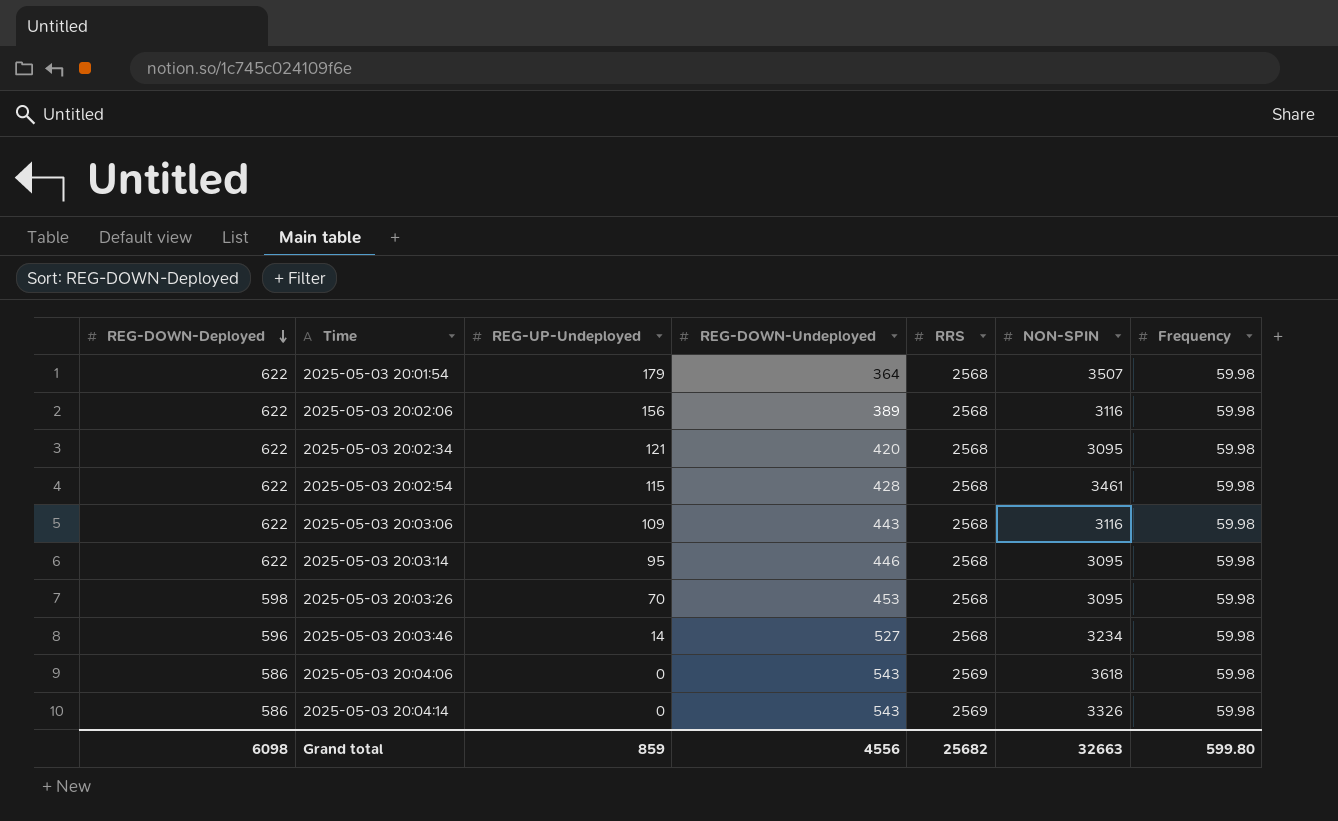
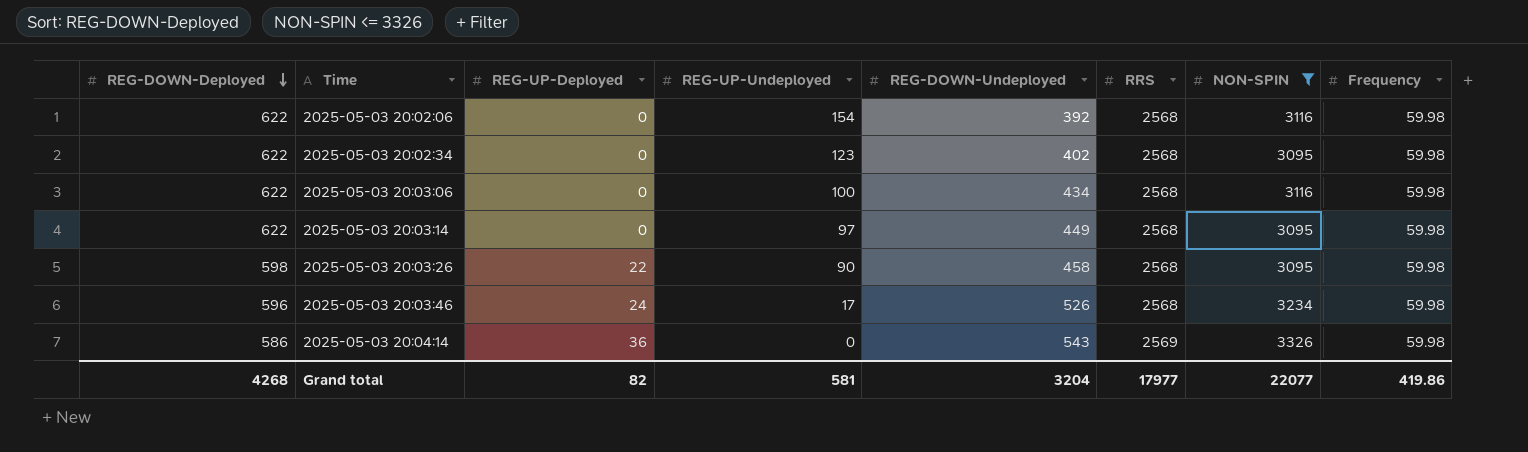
filter: none -> NON-SPIN <= 3326
column REG-UP-Deployed | position: none -> 3
2025-05-03 20:02:06 | REG-UP-Undeployed: 156 -> 154
2025-05-03 20:02:06 | REG-DOWN-Undeployed: 389 -> 392
2025-05-03 20:02:34 | REG-UP-Undeployed: 121 -> 123
2025-05-03 20:02:34 | REG-DOWN-Undeployed: 420 -> 402
2025-05-03 20:03:06 | REG-UP-Undeployed: 109 -> 100
2025-05-03 20:03:06 | REG-DOWN-Undeployed: 443 -> 434
2025-05-03 20:03:14 | REG-UP-Undeployed: 95 -> 97
2025-05-03 20:03:14 | REG-DOWN-Undeployed: 446 -> 449
2025-05-03 20:03:26 | REG-UP-Undeployed: 70 -> 90
2025-05-03 20:03:26 | REG-DOWN-Undeployed: 453 -> 458
2025-05-03 20:03:46 | REG-UP-Undeployed: 14 -> 17
2025-05-03 20:03:46 | REG-DOWN-Undeployed: 527 -> 526
Grand total | REG-DOWN-Deployed: 6098 -> 4268
Grand total | REG-UP-Undeployed: 859 -> 581
Grand total | REG-DOWN-Undeployed: 4556 -> 3204
Grand total | RRS: 25682 -> 17977
Grand total | NON-SPIN: 32663 -> 22077
Grand total | Frequency: 599.80 -> 419.86

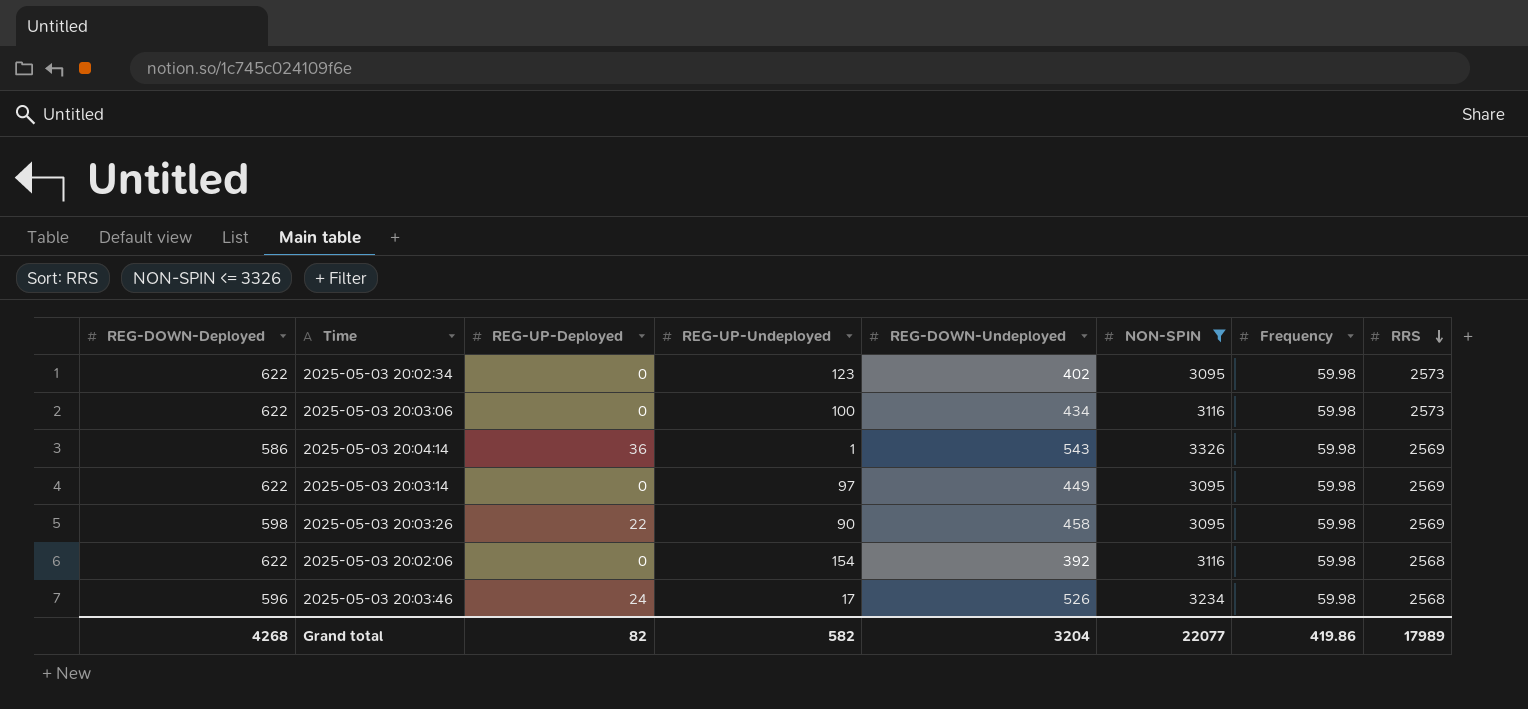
row order: REG-DOWN-Deployed descending -> RRS descending
column RRS | position: 6 -> 8
2025-05-03 20:02:34 | RRS: 2568 -> 2573
2025-05-03 20:03:06 | RRS: 2568 -> 2573
2025-05-03 20:04:14 | REG-UP-Undeployed: 0 -> 1
2025-05-03 20:03:14 | RRS: 2568 -> 2569
2025-05-03 20:03:26 | RRS: 2568 -> 2569
Grand total | REG-UP-Undeployed: 581 -> 582
Grand total | RRS: 17977 -> 17989

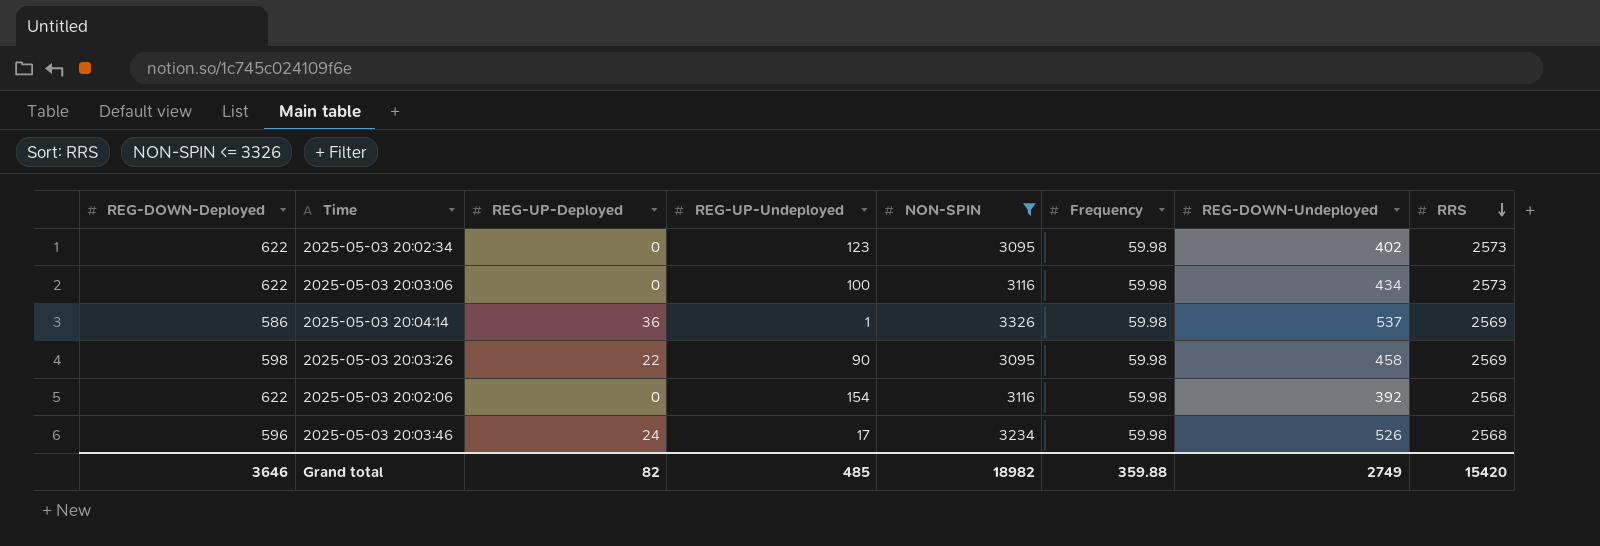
column REG-DOWN-Undeployed | position: 5 -> 7
row 2025-05-03 20:03:14: 622 | 0 | 97 | 449 | 3095 | 59.98 | 2569 -> none
2025-05-03 20:04:14 | REG-DOWN-Undeployed: 543 -> 537
Grand total | REG-DOWN-Deployed: 4268 -> 3646
Grand total | REG-UP-Undeployed: 582 -> 485
Grand total | NON-SPIN: 22077 -> 18982
Grand total | Frequency: 419.86 -> 359.88
Grand total | REG-DOWN-Undeployed: 3204 -> 2749
Grand total | RRS: 17989 -> 15420

